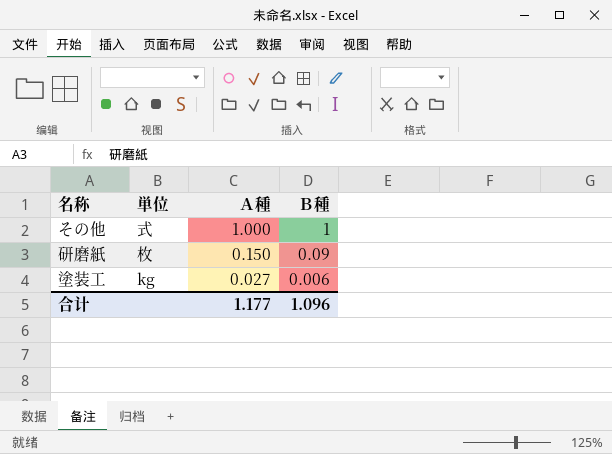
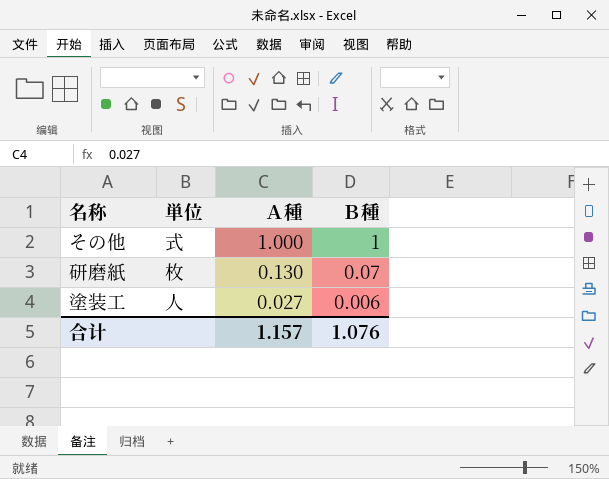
研磨紙 | Ａ種: 0.150 -> 0.130
研磨紙 | Ｂ種: 0.09 -> 0.07
塗装工 | 単位: kg -> 人
合计 | Ａ種: 1.177 -> 1.157
合计 | Ｂ種: 1.096 -> 1.076

